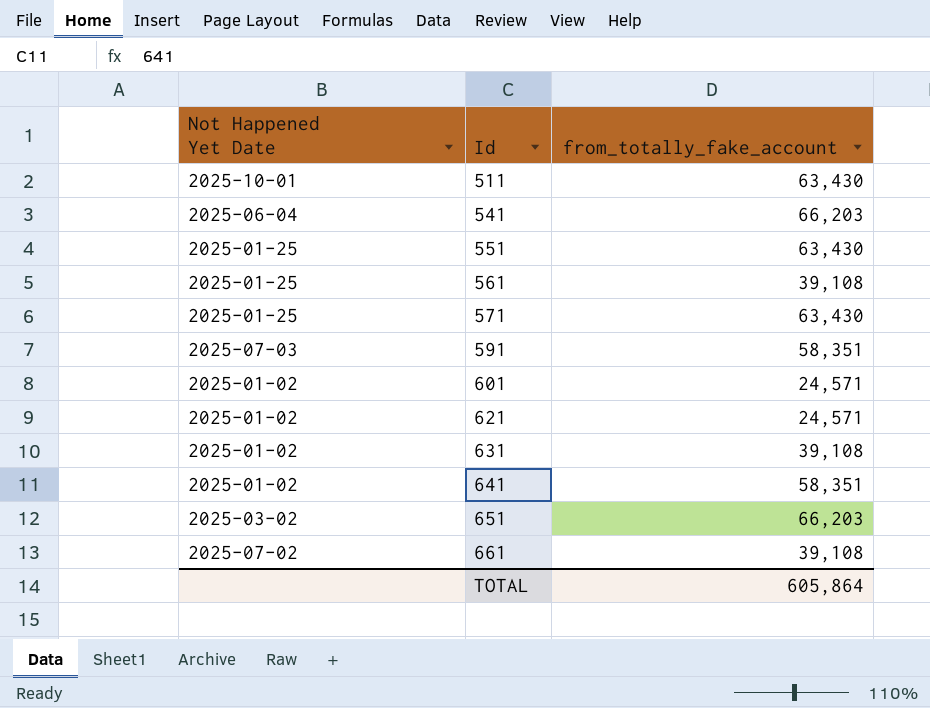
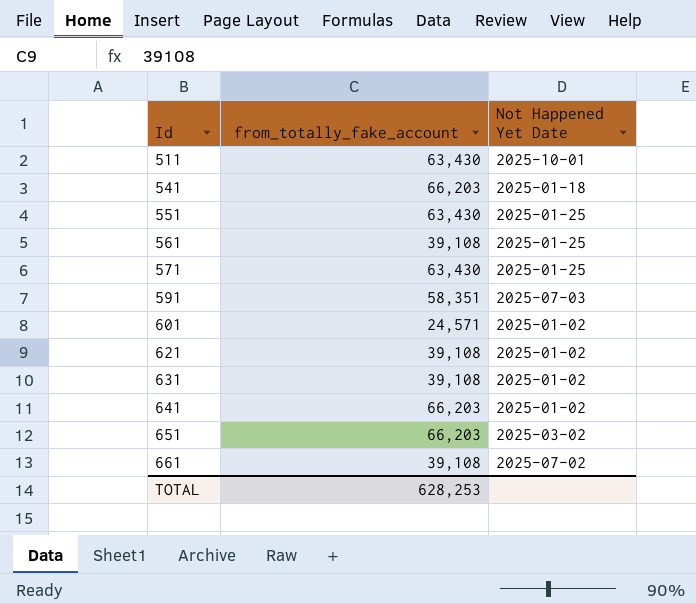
column Not Happened Yet Date | position: 1 -> 3
541 | Not Happened Yet Date: 2025-06-04 -> 2025-01-18
621 | from_totally_fake_account: 24,571 -> 39,108
641 | from_totally_fake_account: 58,351 -> 66,203
TOTAL | from_totally_fake_account: 605,864 -> 628,253

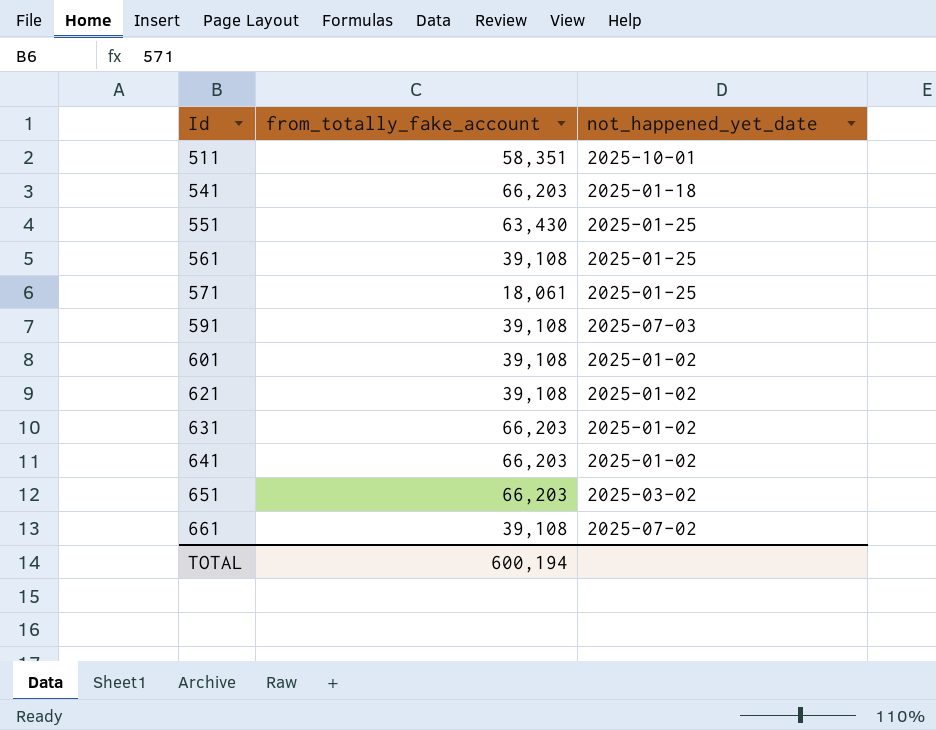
column name: Not Happened Yet Date -> not_happened_yet_date
511 | from_totally_fake_account: 63,430 -> 58,351
571 | from_totally_fake_account: 63,430 -> 18,061
591 | from_totally_fake_account: 58,351 -> 39,108
601 | from_totally_fake_account: 24,571 -> 39,108
631 | from_totally_fake_account: 39,108 -> 66,203
TOTAL | from_totally_fake_account: 628,253 -> 600,194

